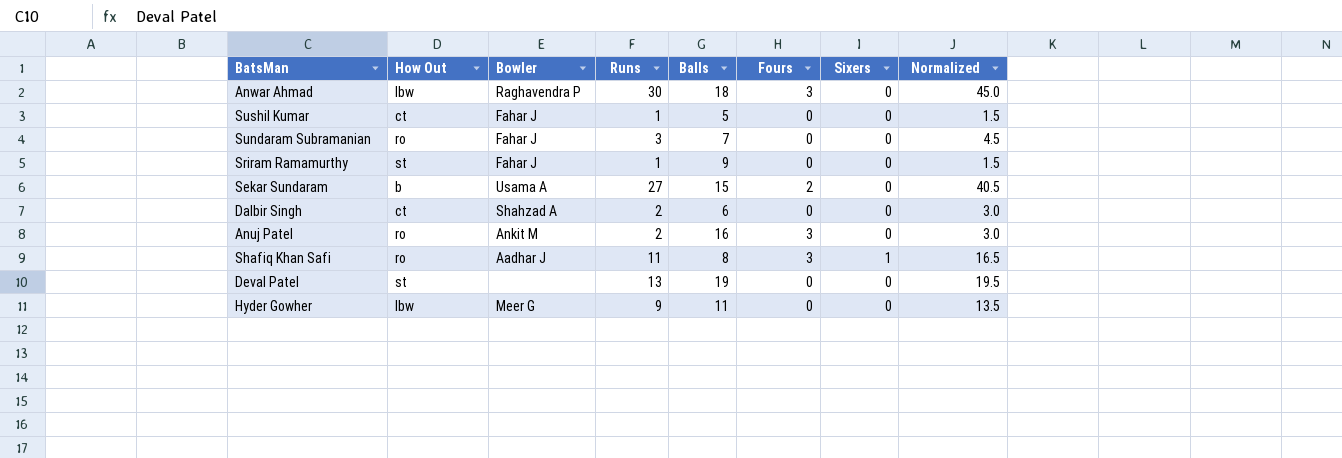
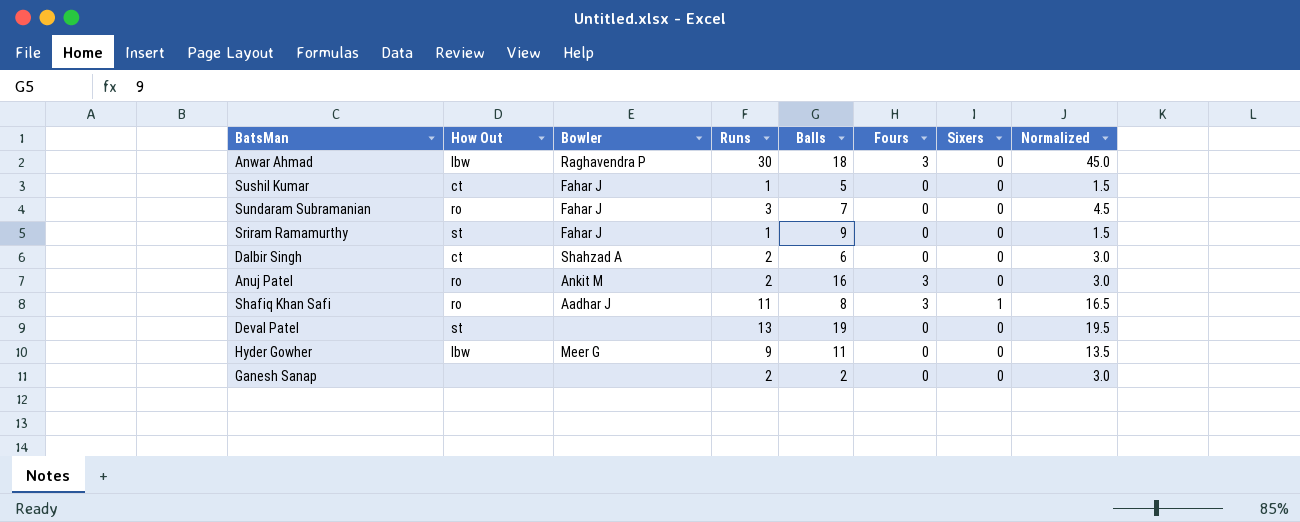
row Sekar Sundaram: b | Usama A | 27 | 15 | 2 | 0 | 40.5 -> none
row Ganesh Sanap: none -> none | none | 2 | 2 | 0 | 0 | 3.0

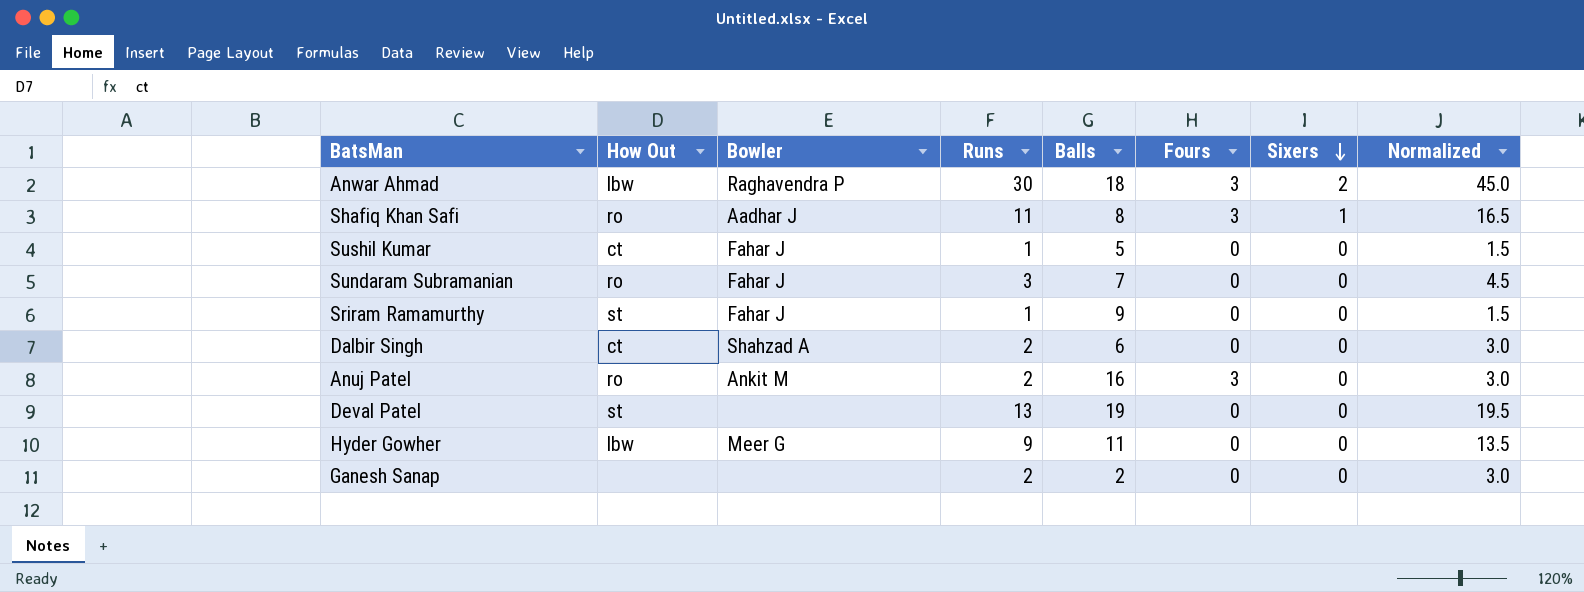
row order: none -> Sixers descending
Anwar Ahmad | Sixers: 0 -> 2

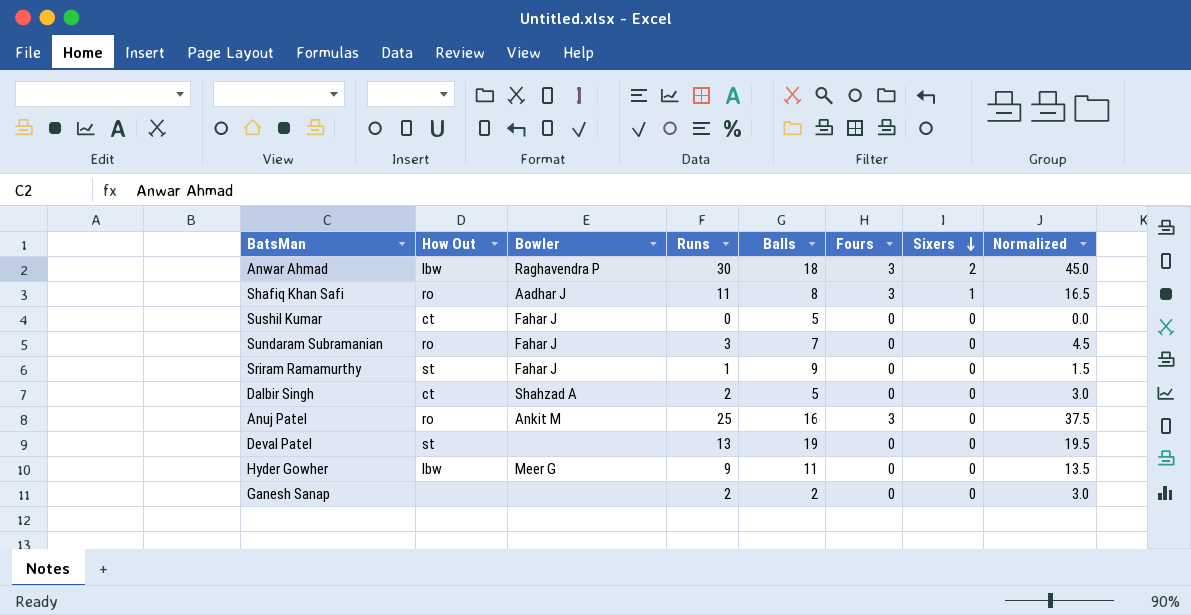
Sushil Kumar | Runs: 1 -> 0
Sushil Kumar | Normalized: 1.5 -> 0.0
Dalbir Singh | Balls: 6 -> 5
Anuj Patel | Runs: 2 -> 25
Anuj Patel | Normalized: 3.0 -> 37.5

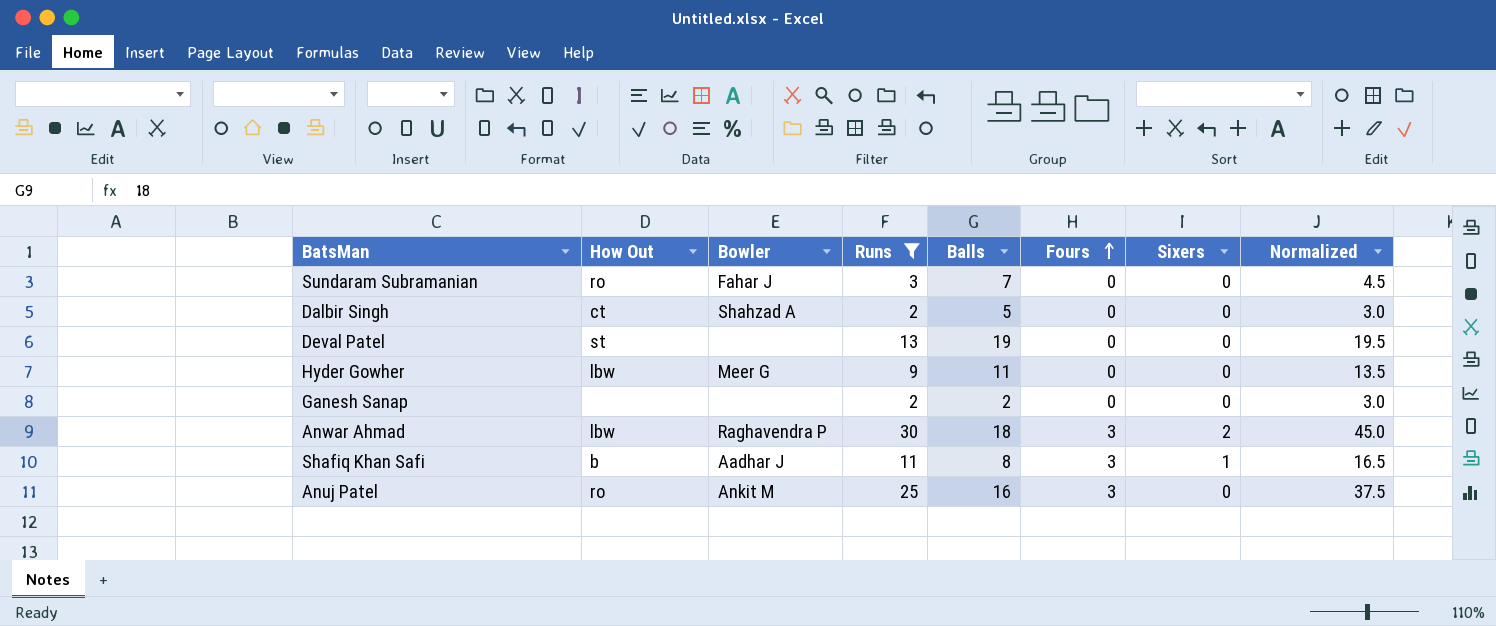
filter: none -> Runs >= 2
row order: Sixers descending -> Fours ascending
Shafiq Khan Safi | How Out: ro -> b

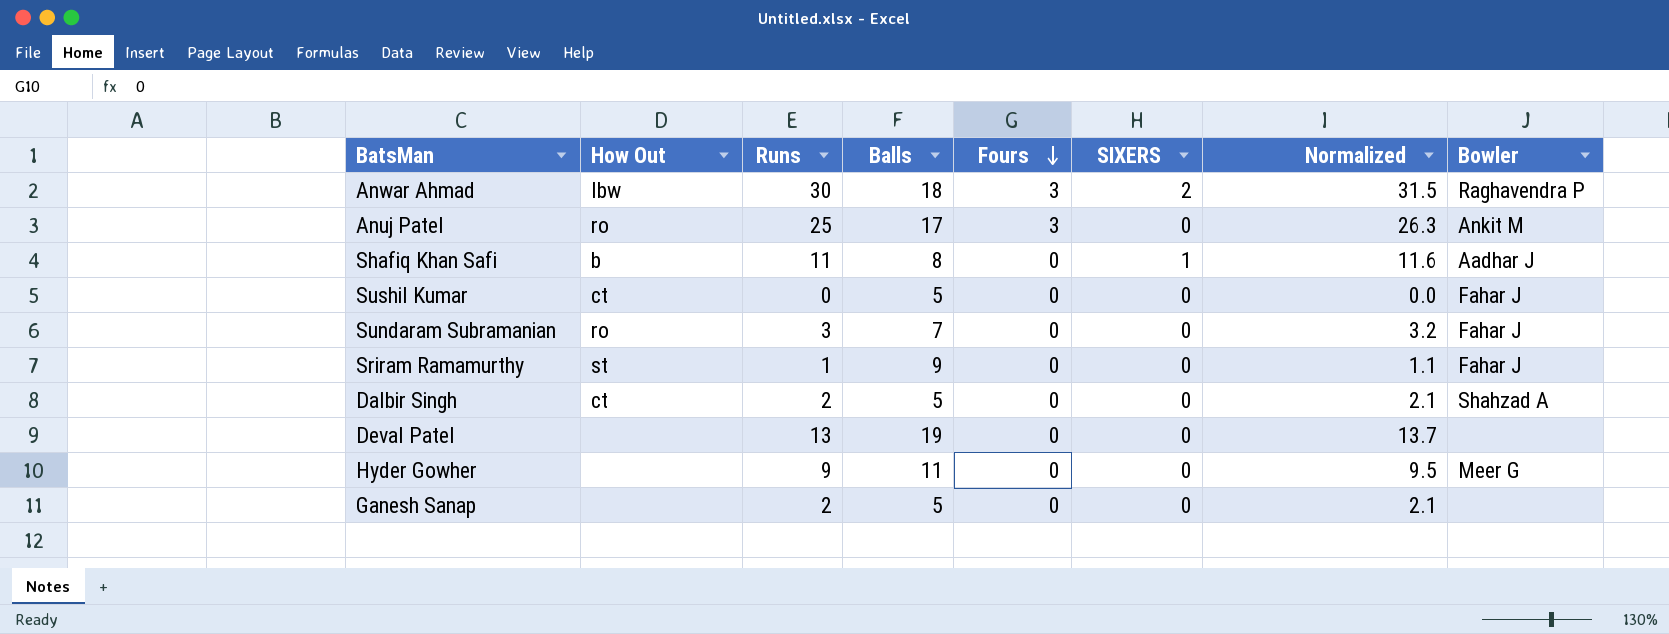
filter: Runs >= 2 -> none
row order: Fours ascending -> Fours descending
column name: Sixers -> SIXERS
column Normalized | formula: [Runs] * 1.5 -> [Runs] * 1.05
column Bowler | position: 3 -> 8
Anuj Patel | Balls: 16 -> 17
Shafiq Khan Safi | Fours: 3 -> 0
Deval Patel | How Out: st -> none
Hyder Gowher | How Out: lbw -> none
Ganesh Sanap | Balls: 2 -> 5

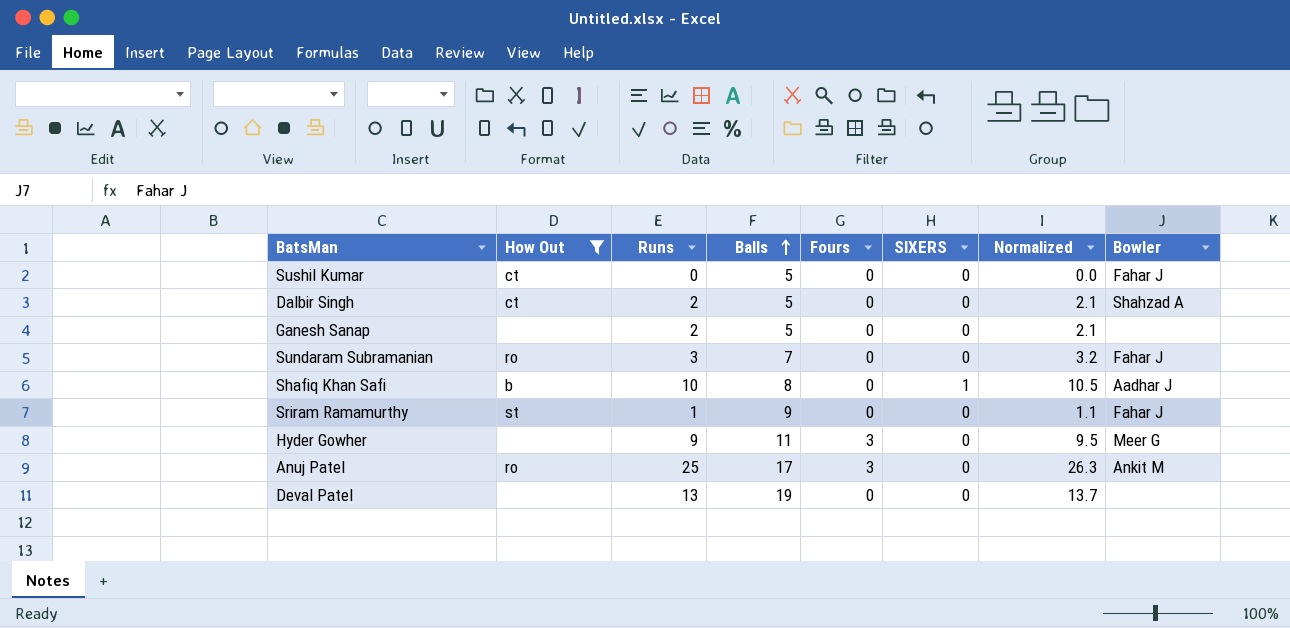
filter: none -> How Out != lbw
row order: Fours descending -> Balls ascending
Shafiq Khan Safi | Runs: 11 -> 10
Shafiq Khan Safi | Normalized: 11.6 -> 10.5
Hyder Gowher | Fours: 0 -> 3

